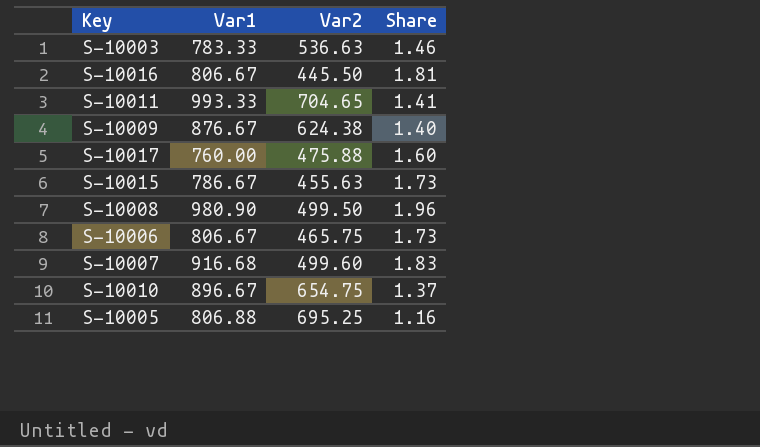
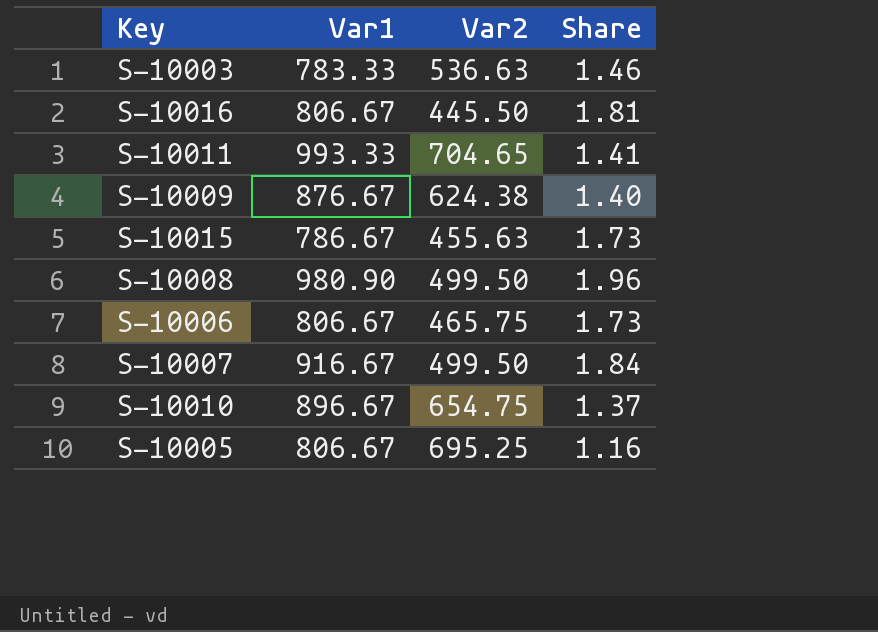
row S-10017: 760.00 | 475.88 | 1.60 -> none
S-10007 | Var1: 916.68 -> 916.67
S-10007 | Var2: 499.60 -> 499.50
S-10007 | Share: 1.83 -> 1.84
S-10005 | Var1: 806.88 -> 806.67

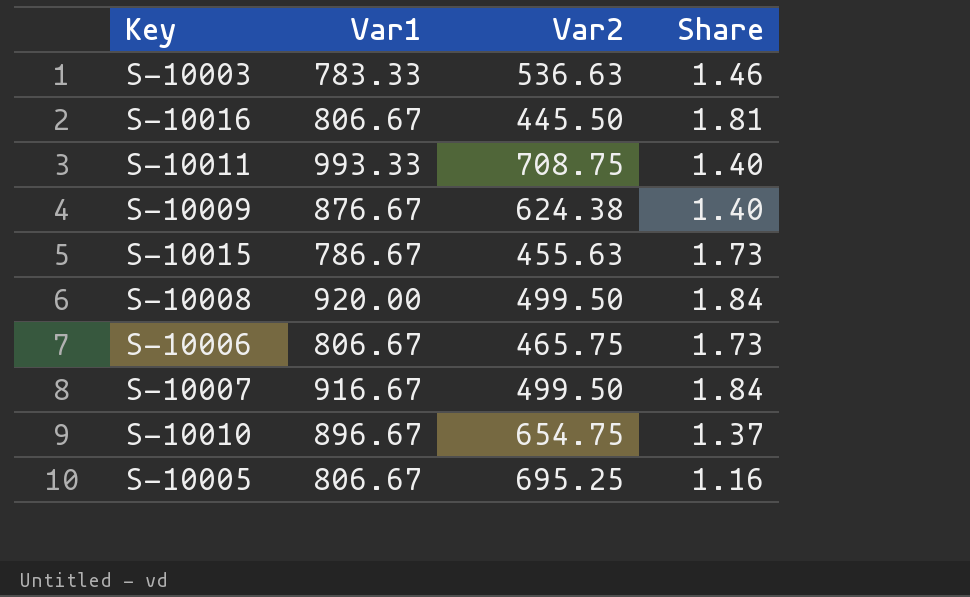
S-10011 | Var2: 704.65 -> 708.75
S-10011 | Share: 1.41 -> 1.40
S-10008 | Var1: 980.90 -> 920.00
S-10008 | Share: 1.96 -> 1.84

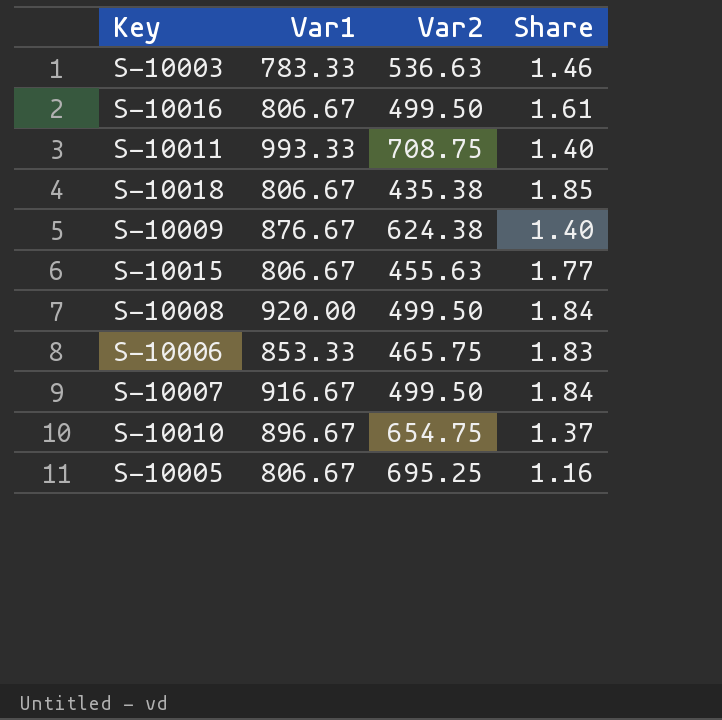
S-10016 | Var2: 445.50 -> 499.50
S-10016 | Share: 1.81 -> 1.61
row S-10018: none -> 806.67 | 435.38 | 1.85
S-10015 | Var1: 786.67 -> 806.67
S-10015 | Share: 1.73 -> 1.77
S-10006 | Var1: 806.67 -> 853.33
S-10006 | Share: 1.73 -> 1.83

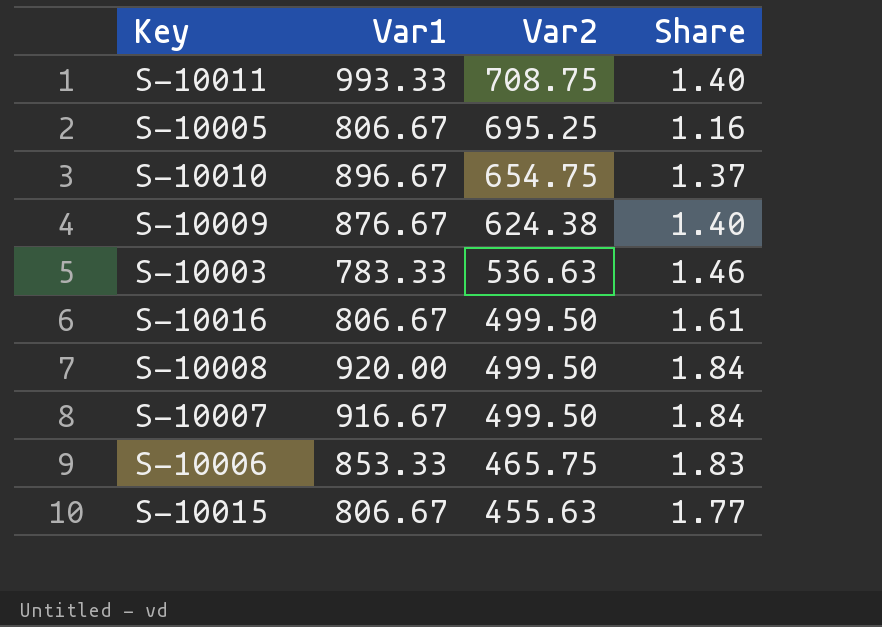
row order: none -> Var2 descending
row S-10018: 806.67 | 435.38 | 1.85 -> none

